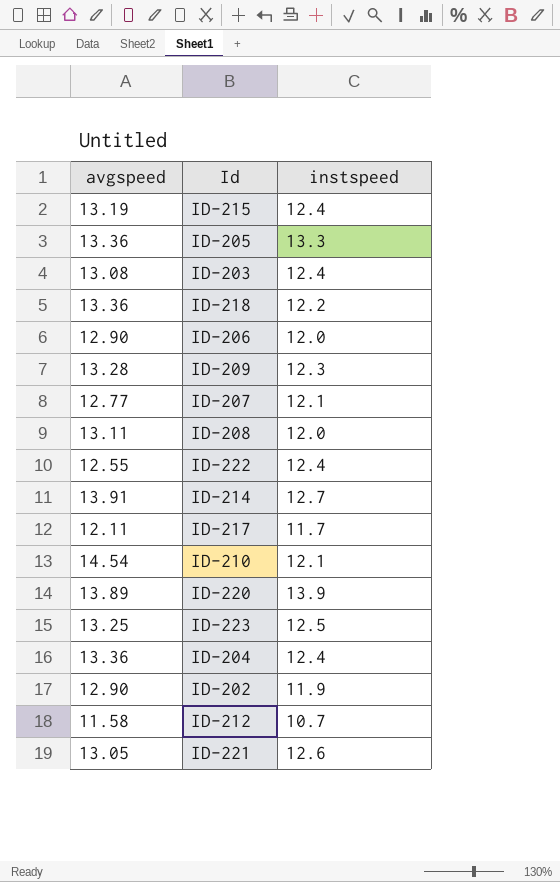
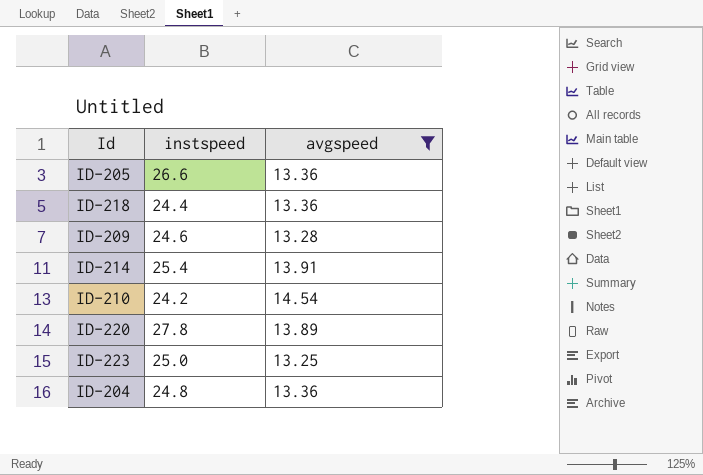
filter: none -> avgspeed >= 13.25
column avgspeed | position: 1 -> 3
ID-205 | instspeed: 13.3 -> 26.6
ID-218 | instspeed: 12.2 -> 24.4
ID-209 | instspeed: 12.3 -> 24.6
ID-214 | instspeed: 12.7 -> 25.4
ID-210 | instspeed: 12.1 -> 24.2
ID-220 | instspeed: 13.9 -> 27.8
ID-223 | instspeed: 12.5 -> 25.0
ID-204 | instspeed: 12.4 -> 24.8

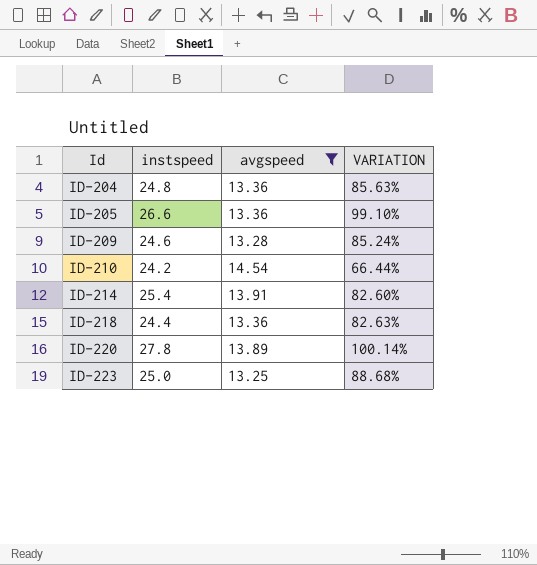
row order: none -> Id ascending
column VARIATION | formula: none -> ([instspeed] - [avgspeed]) / [avgspeed]

